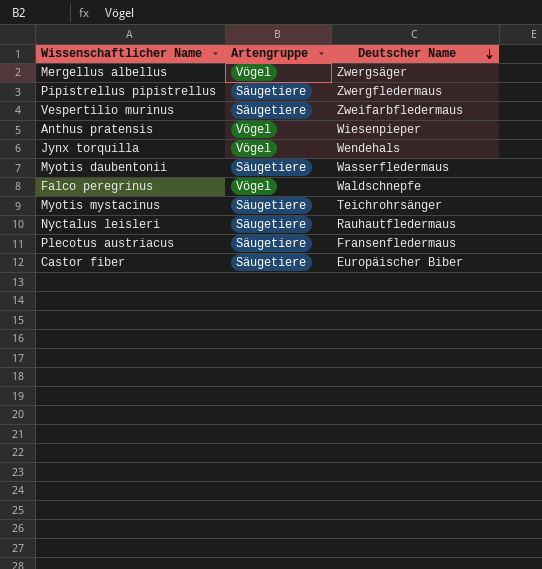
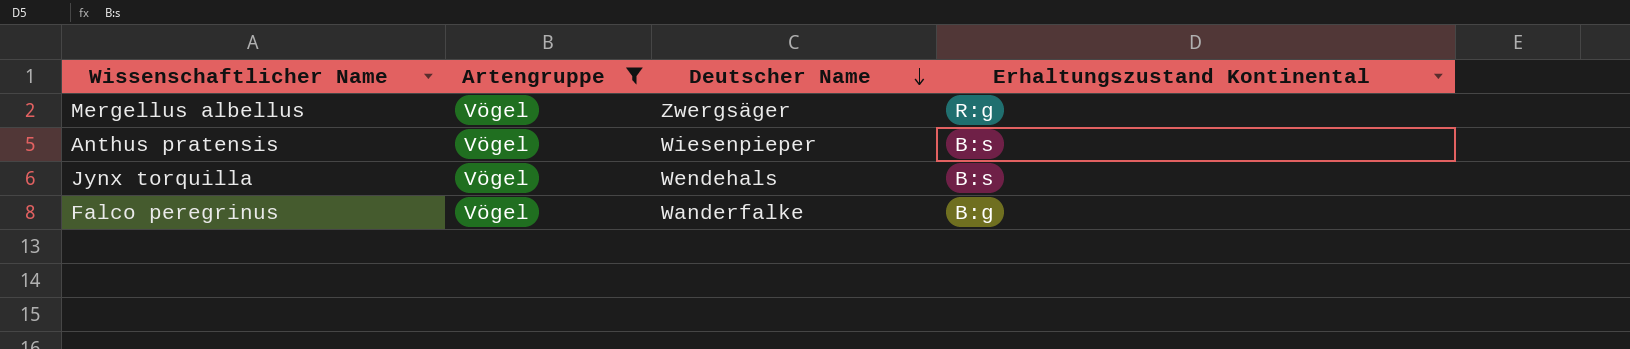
filter: none -> Artengruppe = Vögel
column Erhaltungszustand Kontinental | position: none -> 4
Falco peregrinus | Deutscher Name: Waldschnepfe -> Wanderfalke

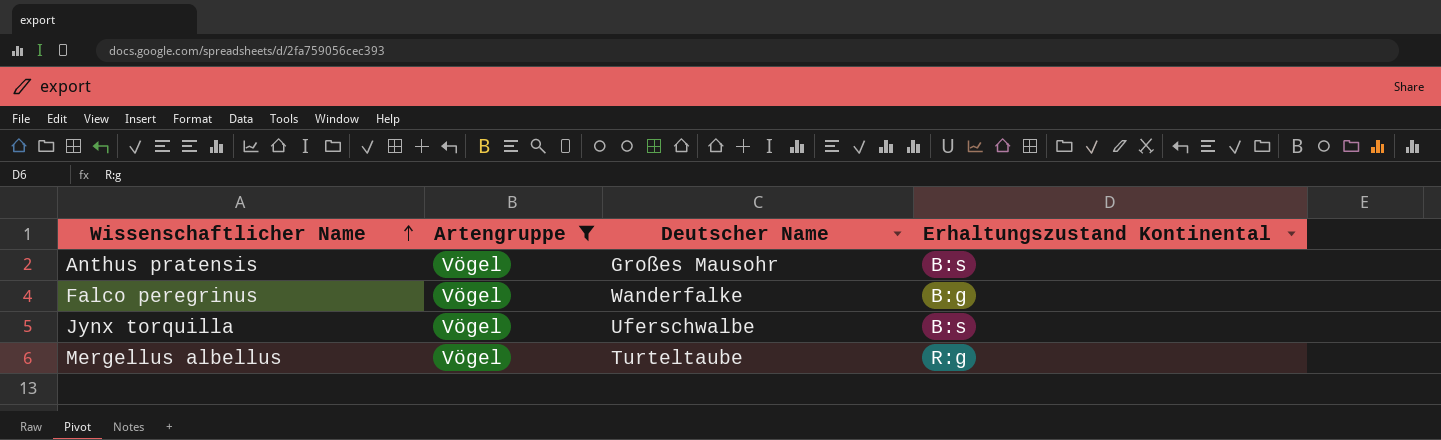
row order: Deutscher Name descending -> Wissenschaftlicher Name ascending
Anthus pratensis | Deutscher Name: Wiesenpieper -> Großes Mausohr
Jynx torquilla | Deutscher Name: Wendehals -> Uferschwalbe
Mergellus albellus | Deutscher Name: Zwergsäger -> Turteltaube

